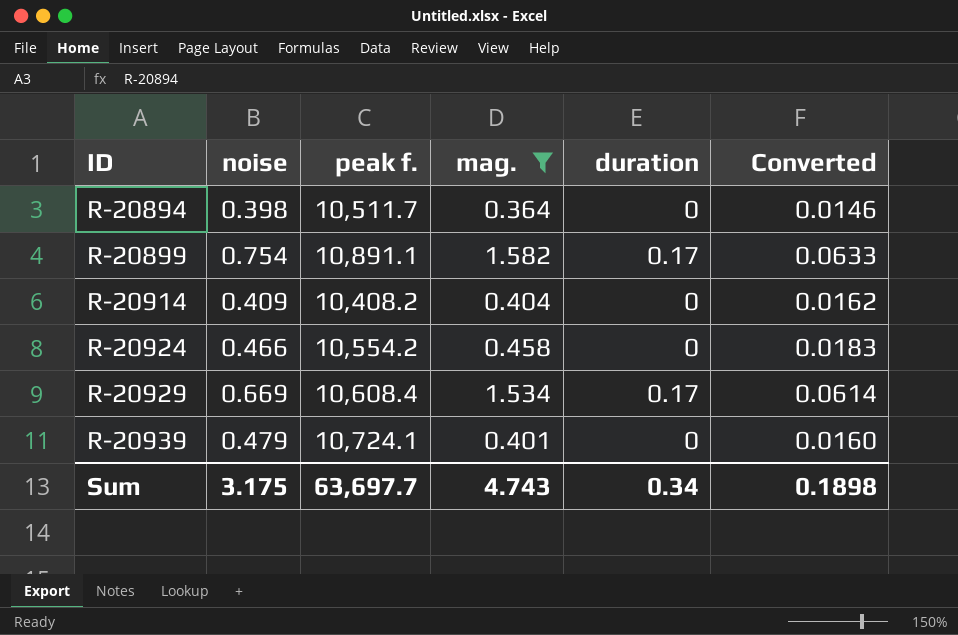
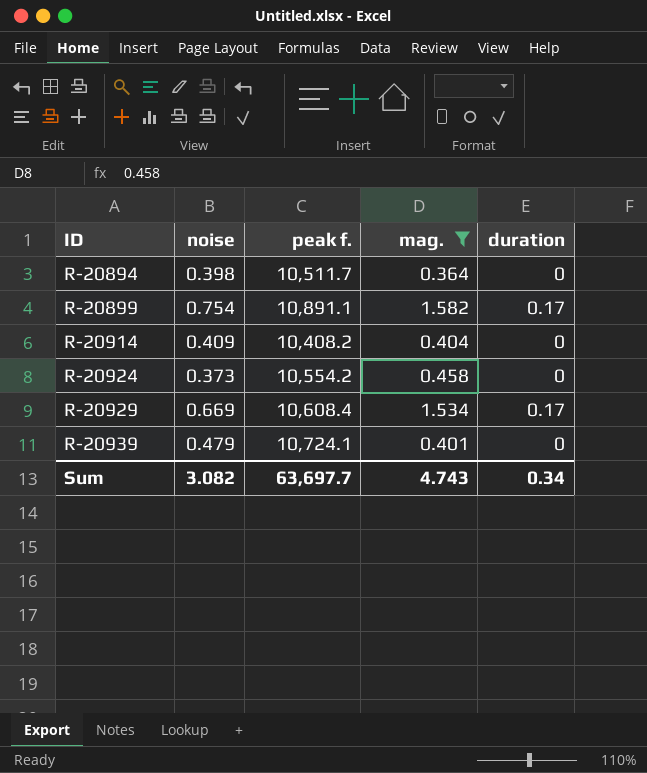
column Converted | formula: [mag.] * 0.04 -> none
R-20924 | noise: 0.466 -> 0.373
Sum | noise: 3.175 -> 3.082

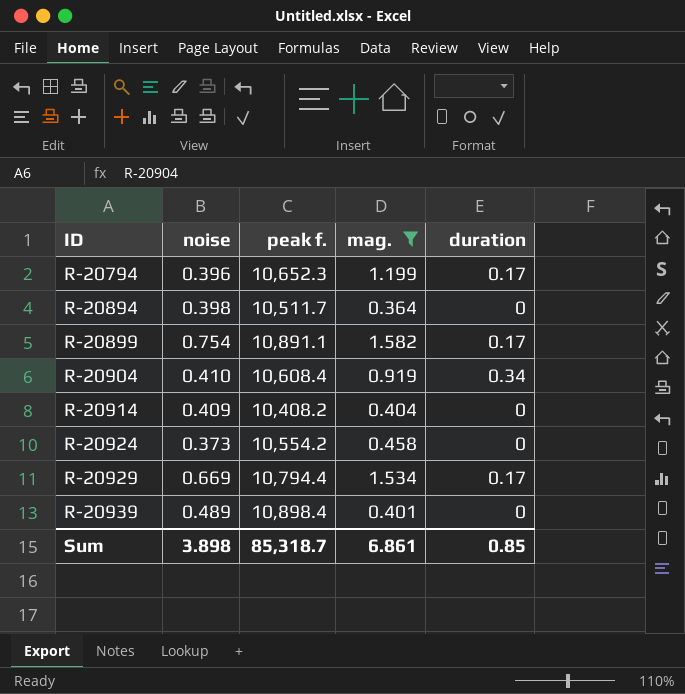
row R-20794: none -> 0.396 | 10,652.3 | 1.199 | 0.17
row R-20904: none -> 0.410 | 10,608.4 | 0.919 | 0.34
R-20929 | peak f.: 10,608.4 -> 10,794.4
R-20939 | noise: 0.479 -> 0.489
R-20939 | peak f.: 10,724.1 -> 10,898.4
Sum | noise: 3.082 -> 3.898
Sum | peak f.: 63,697.7 -> 85,318.7
Sum | mag.: 4.743 -> 6.861
Sum | duration: 0.34 -> 0.85

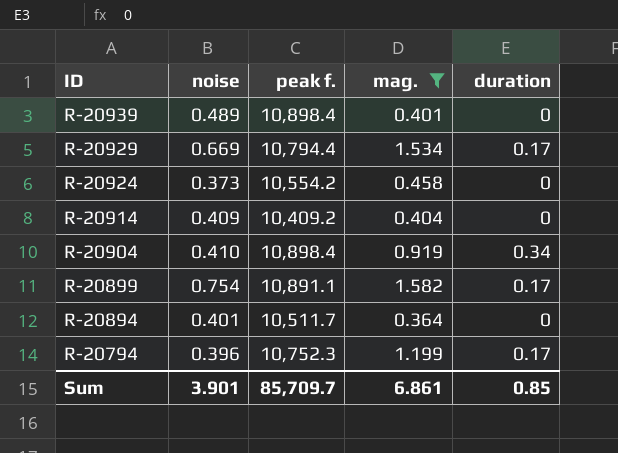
row order: ID ascending -> ID descending
R-20914 | peak f.: 10,408.2 -> 10,409.2
R-20904 | peak f.: 10,608.4 -> 10,898.4
R-20894 | noise: 0.398 -> 0.401
R-20794 | peak f.: 10,652.3 -> 10,752.3
Sum | noise: 3.898 -> 3.901
Sum | peak f.: 85,318.7 -> 85,709.7

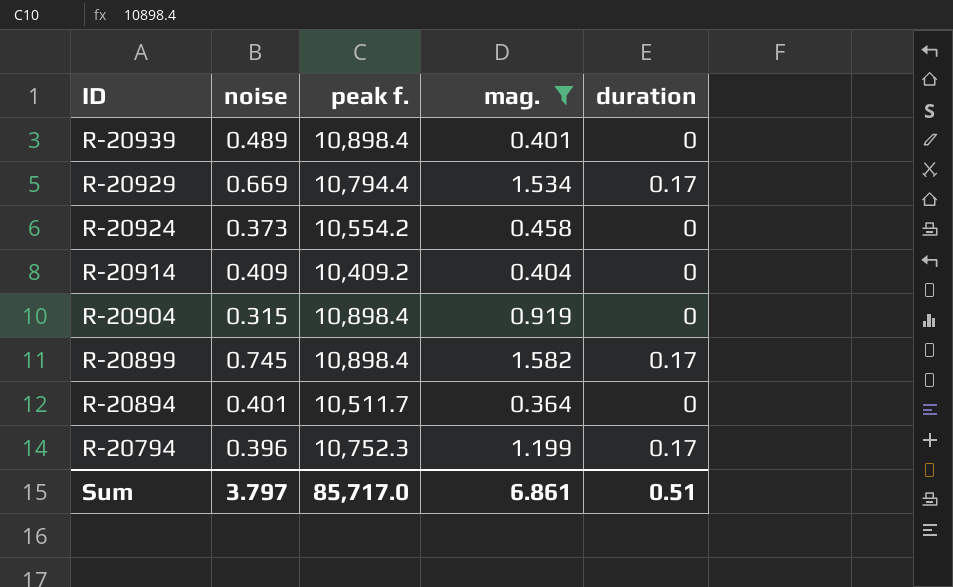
R-20904 | noise: 0.410 -> 0.315
R-20904 | duration: 0.34 -> 0
R-20899 | noise: 0.754 -> 0.745
R-20899 | peak f.: 10,891.1 -> 10,898.4
Sum | noise: 3.901 -> 3.797
Sum | peak f.: 85,709.7 -> 85,717.0
Sum | duration: 0.85 -> 0.51

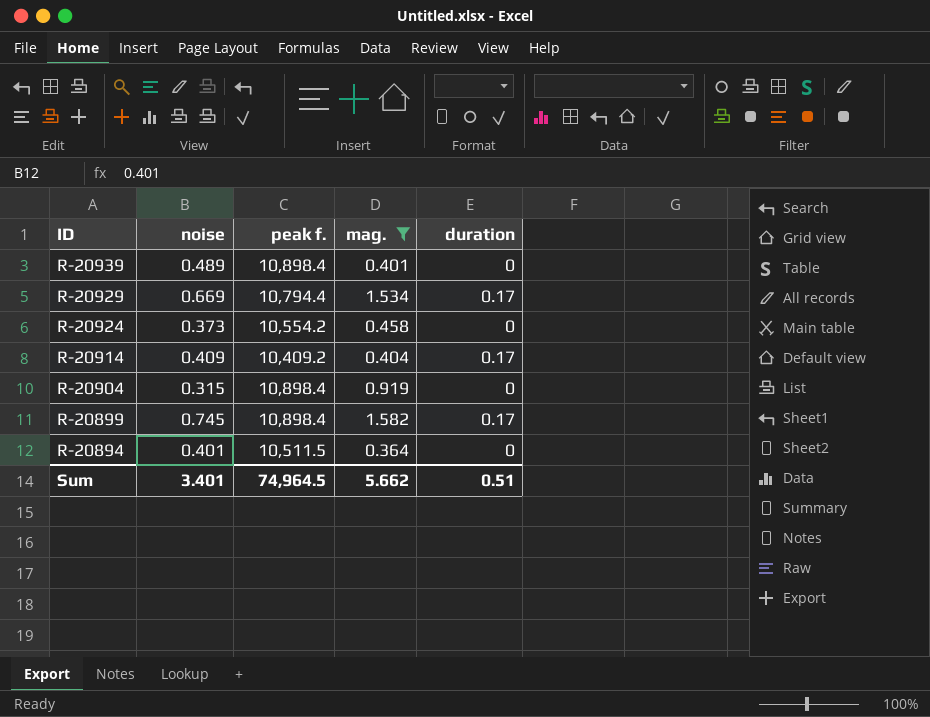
row R-20794: 0.396 | 10,752.3 | 1.199 | 0.17 -> none
R-20914 | duration: 0 -> 0.17
R-20894 | peak f.: 10,511.7 -> 10,511.5
Sum | noise: 3.797 -> 3.401
Sum | peak f.: 85,717.0 -> 74,964.5
Sum | mag.: 6.861 -> 5.662

